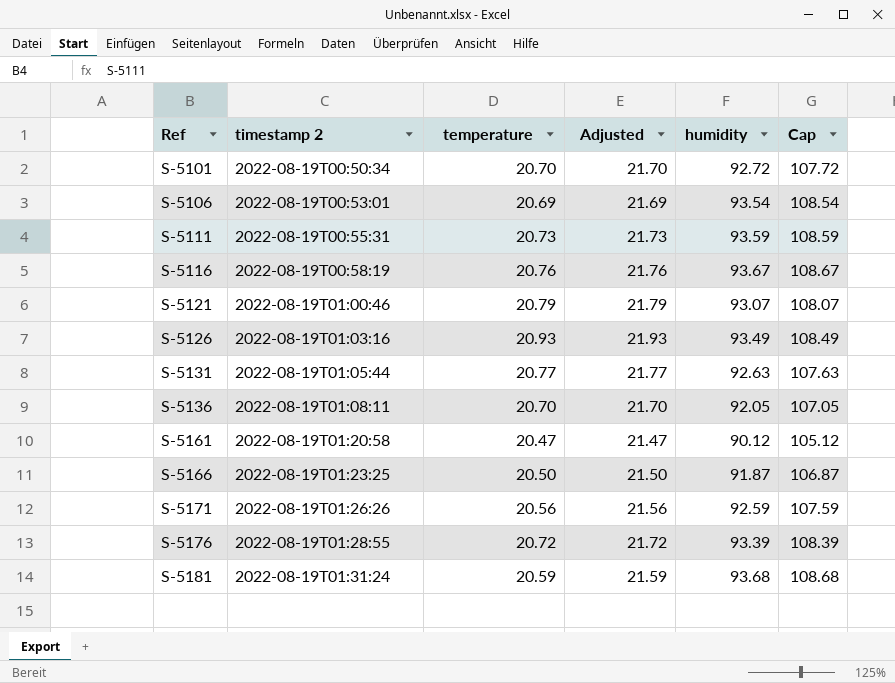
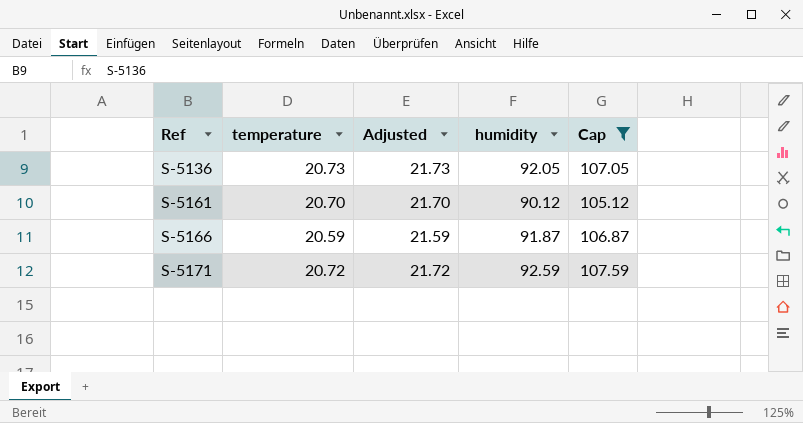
filter: none -> Cap <= 107.59
column timestamp 2 | position: 2 -> none
S-5136 | temperature: 20.70 -> 20.73
S-5136 | Adjusted: 21.70 -> 21.73
S-5161 | temperature: 20.47 -> 20.70
S-5161 | Adjusted: 21.47 -> 21.70
S-5166 | temperature: 20.50 -> 20.59
S-5166 | Adjusted: 21.50 -> 21.59
S-5171 | temperature: 20.56 -> 20.72
S-5171 | Adjusted: 21.56 -> 21.72

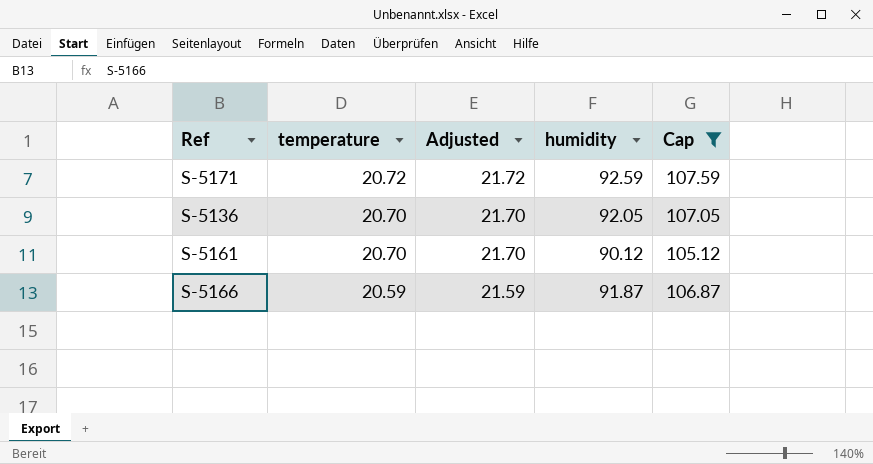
row order: Ref ascending -> temperature descending
S-5136 | temperature: 20.73 -> 20.70
S-5136 | Adjusted: 21.73 -> 21.70

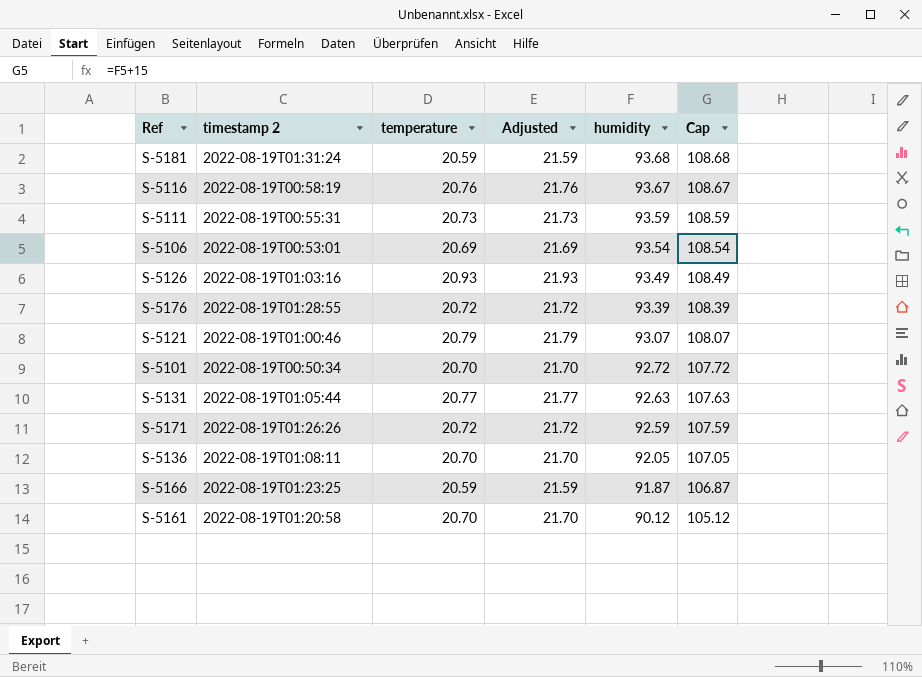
filter: Cap <= 107.59 -> none
row order: temperature descending -> humidity descending
column timestamp 2 | position: none -> 2

